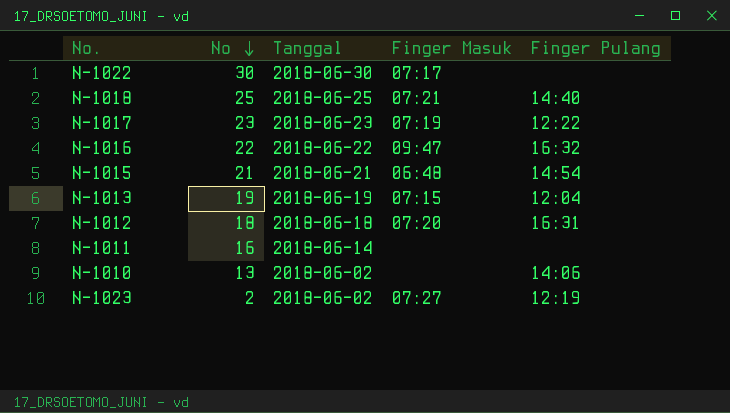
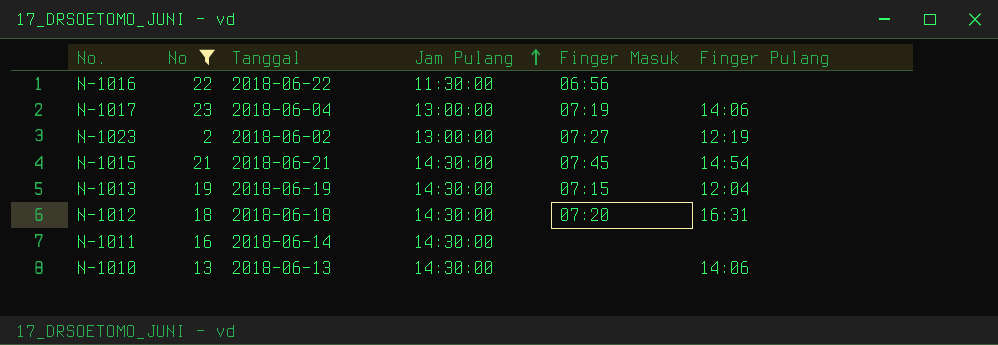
filter: none -> No <= 23
row order: No descending -> Jam Pulang ascending
column Jam Pulang | position: none -> 4
N-1016 | Finger Masuk: 09:47 -> 06:56
N-1016 | Finger Pulang: 16:32 -> none
N-1017 | Tanggal: 2018-06-23 -> 2018-06-04
N-1017 | Finger Pulang: 12:22 -> 14:06
N-1015 | Finger Masuk: 06:48 -> 07:45
N-1010 | Tanggal: 2018-06-02 -> 2018-06-13

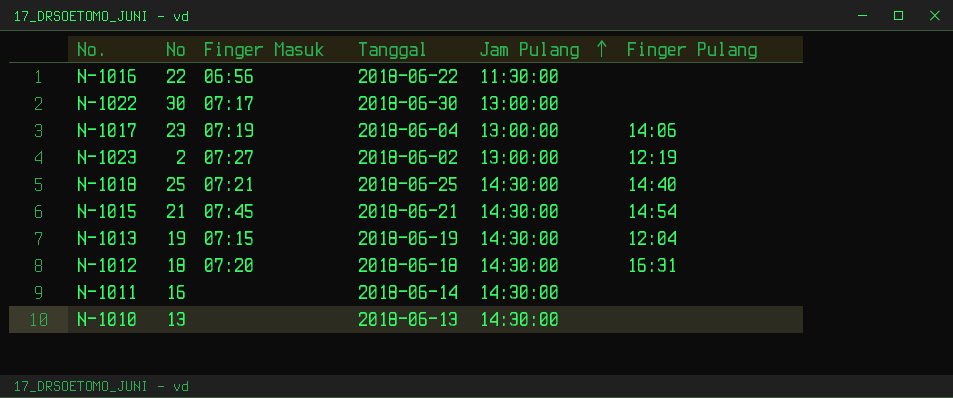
filter: No <= 23 -> none
column Finger Masuk | position: 5 -> 3
N-1010 | Finger Pulang: 14:06 -> none

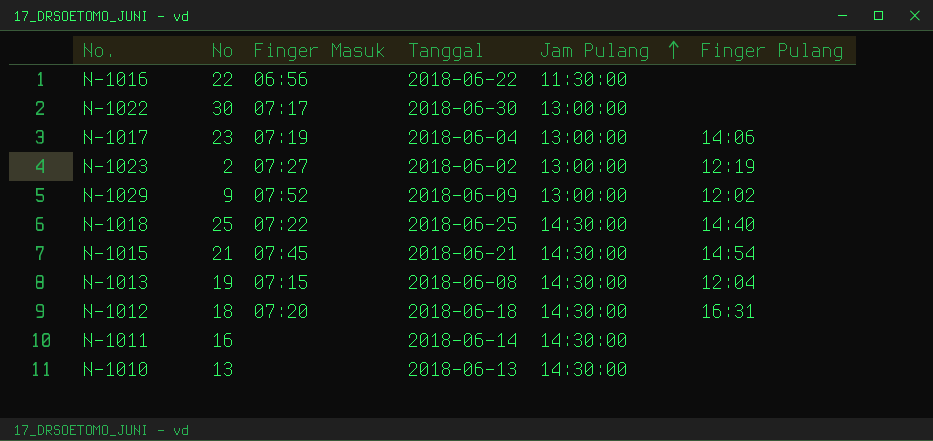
row N-1029: none -> 9 | 07:52 | 2018-06-09 | 13:00:00 | 12:02
N-1018 | Finger Masuk: 07:21 -> 07:22
N-1013 | Tanggal: 2018-06-19 -> 2018-06-08

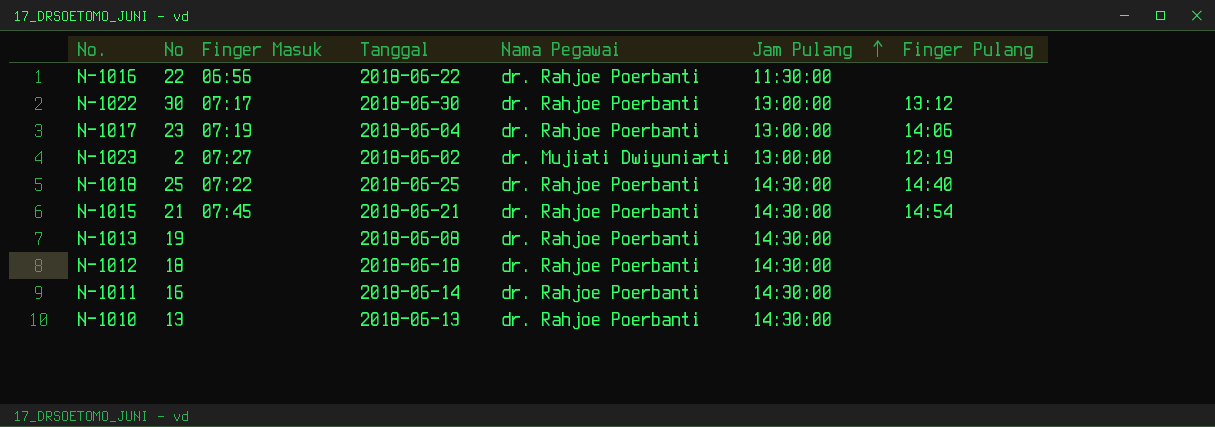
column Nama Pegawai | position: none -> 5
row N-1029: 9 | 07:52 | 2018-06-09 | 13:00:00 | 12:02 -> none
N-1022 | Finger Pulang: none -> 13:12
N-1013 | Finger Masuk: 07:15 -> none
N-1013 | Finger Pulang: 12:04 -> none
N-1012 | Finger Masuk: 07:20 -> none
N-1012 | Finger Pulang: 16:31 -> none

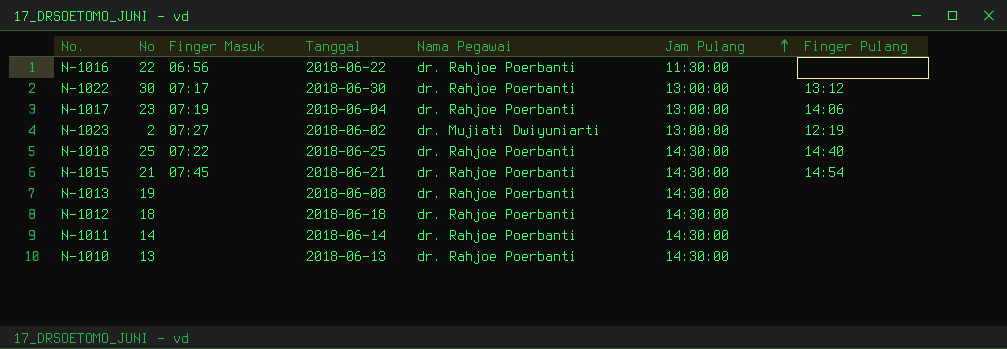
N-1011 | No: 16 -> 14

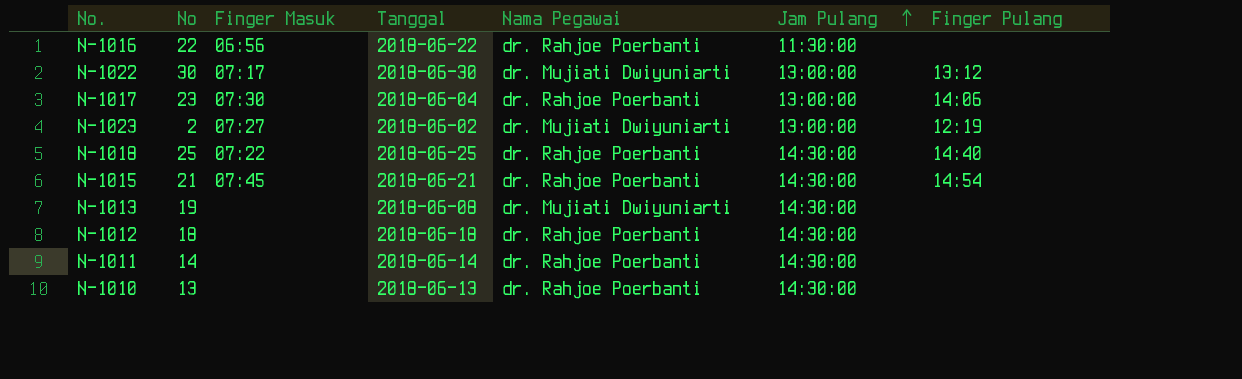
N-1022 | Nama Pegawai: dr. Rahjoe Poerbanti -> dr. Mujiati Dwiyuniarti
N-1017 | Finger Masuk: 07:19 -> 07:30
N-1013 | Nama Pegawai: dr. Rahjoe Poerbanti -> dr. Mujiati Dwiyuniarti

